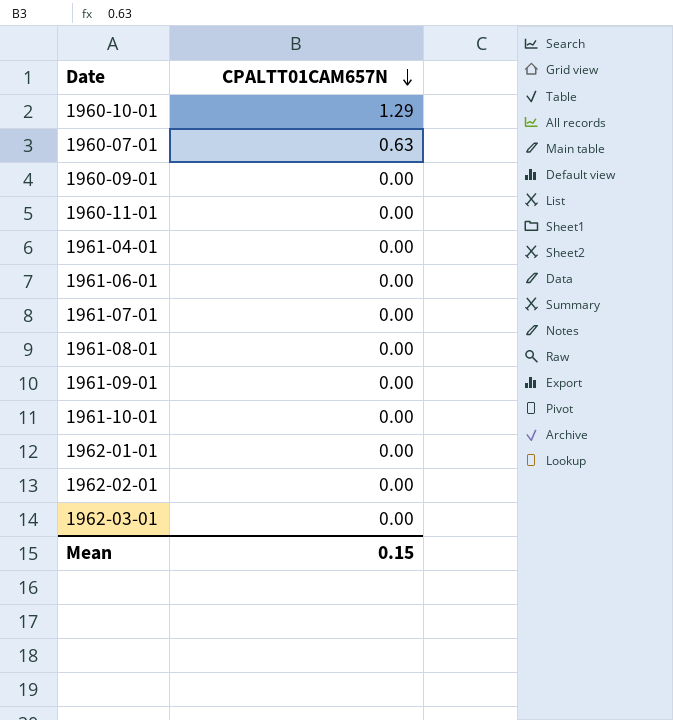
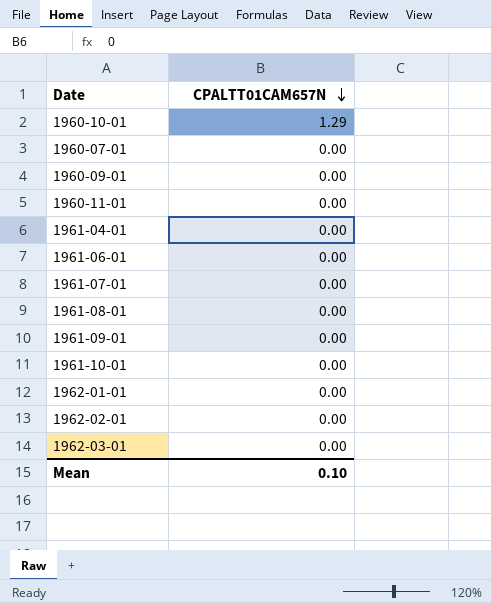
1960-07-01 | CPALTT01CAM657N: 0.63 -> 0.00
Mean | CPALTT01CAM657N: 0.15 -> 0.10

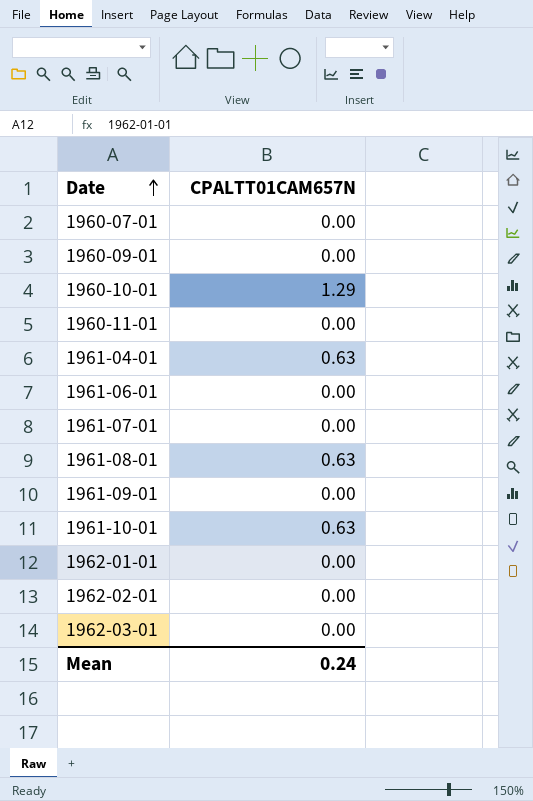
row order: CPALTT01CAM657N descending -> Date ascending
1961-04-01 | CPALTT01CAM657N: 0.00 -> 0.63
1961-08-01 | CPALTT01CAM657N: 0.00 -> 0.63
1961-10-01 | CPALTT01CAM657N: 0.00 -> 0.63
Mean | CPALTT01CAM657N: 0.10 -> 0.24

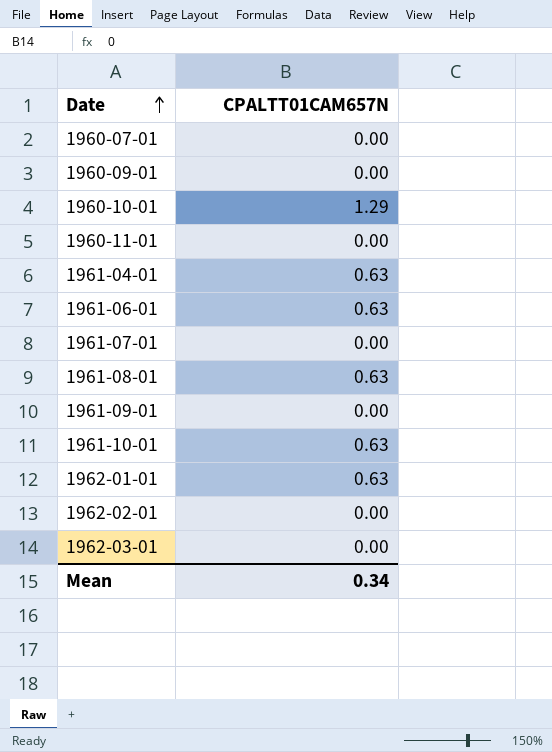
1961-06-01 | CPALTT01CAM657N: 0.00 -> 0.63
1962-01-01 | CPALTT01CAM657N: 0.00 -> 0.63
Mean | CPALTT01CAM657N: 0.24 -> 0.34

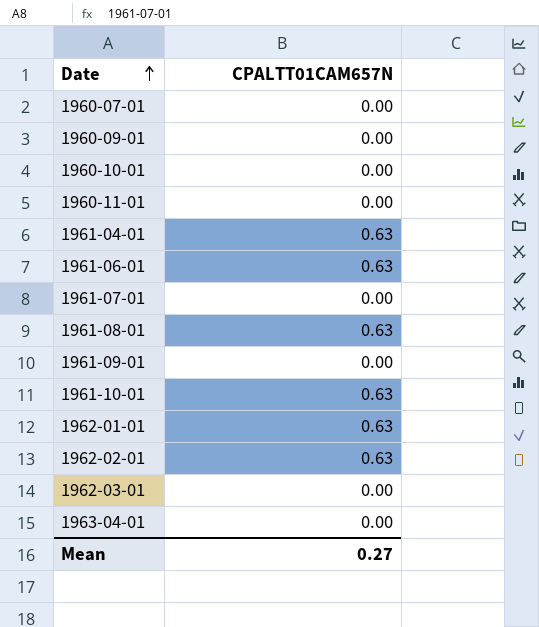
1960-10-01 | CPALTT01CAM657N: 1.29 -> 0.00
1962-02-01 | CPALTT01CAM657N: 0.00 -> 0.63
row 1963-04-01: none -> 0.00
Mean | CPALTT01CAM657N: 0.34 -> 0.27

